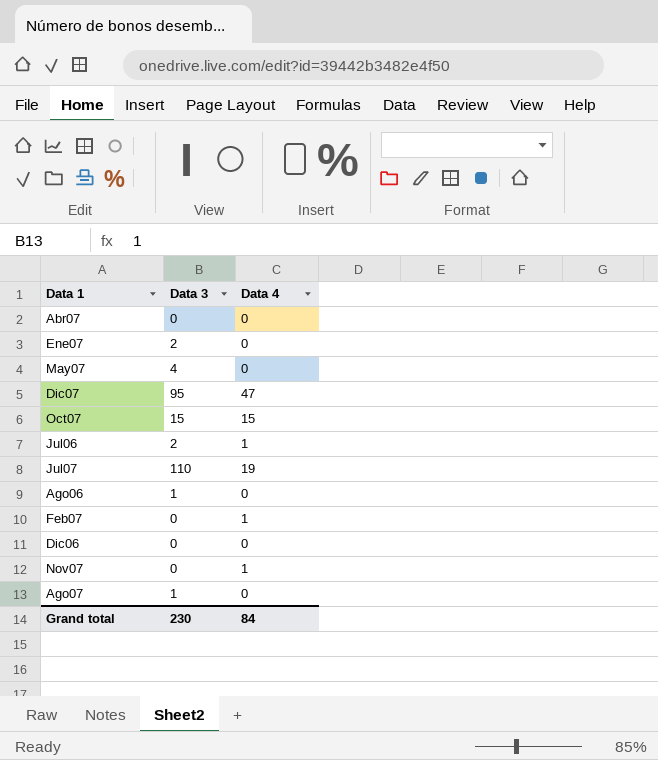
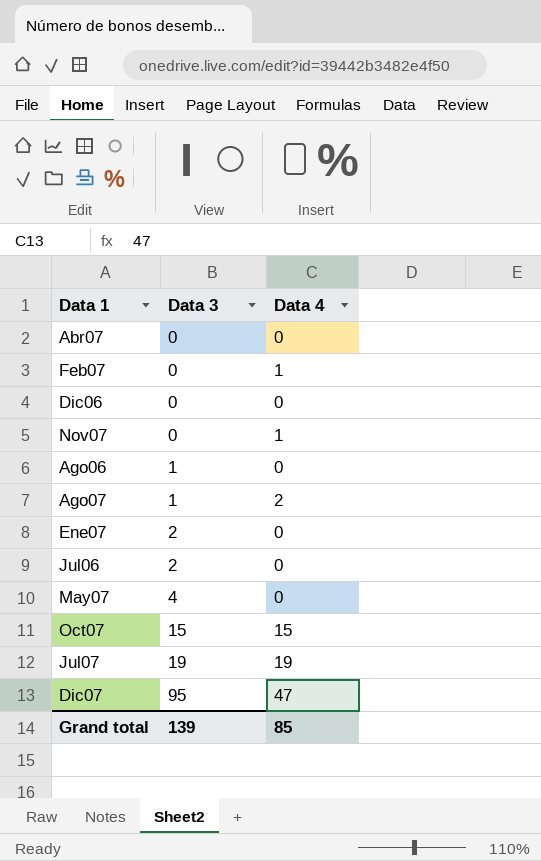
row order: none -> Data 3 ascending
Ago07 | Data 4: 0 -> 2
Jul06 | Data 4: 1 -> 0
Jul07 | Data 3: 110 -> 19
Grand total | Data 3: 230 -> 139
Grand total | Data 4: 84 -> 85

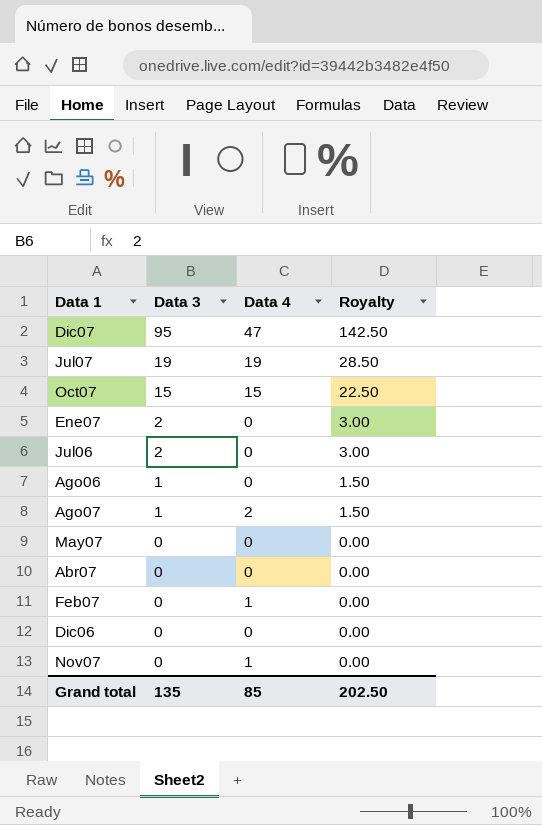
row order: Data 3 ascending -> Data 3 descending
column Royalty | formula: none -> [Data 3] * 1.5
May07 | Data 3: 4 -> 0
Grand total | Data 3: 139 -> 135

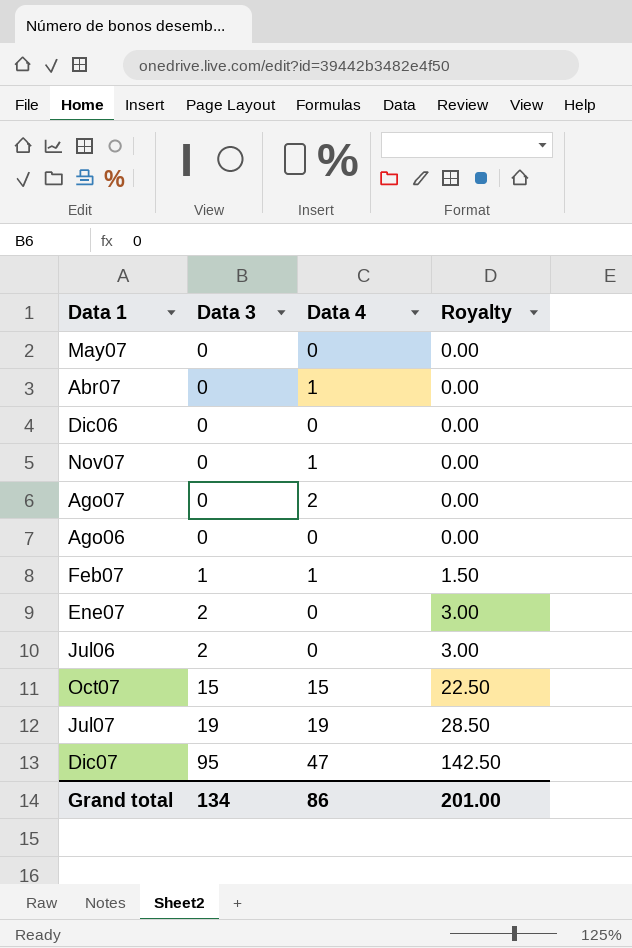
row order: Data 3 descending -> Data 3 ascending
Abr07 | Data 4: 0 -> 1
Ago07 | Data 3: 1 -> 0
Ago07 | Royalty: 1.50 -> 0.00
Ago06 | Data 3: 1 -> 0
Ago06 | Royalty: 1.50 -> 0.00
Feb07 | Data 3: 0 -> 1
Feb07 | Royalty: 0.00 -> 1.50
Grand total | Data 3: 135 -> 134
Grand total | Data 4: 85 -> 86
Grand total | Royalty: 202.50 -> 201.00

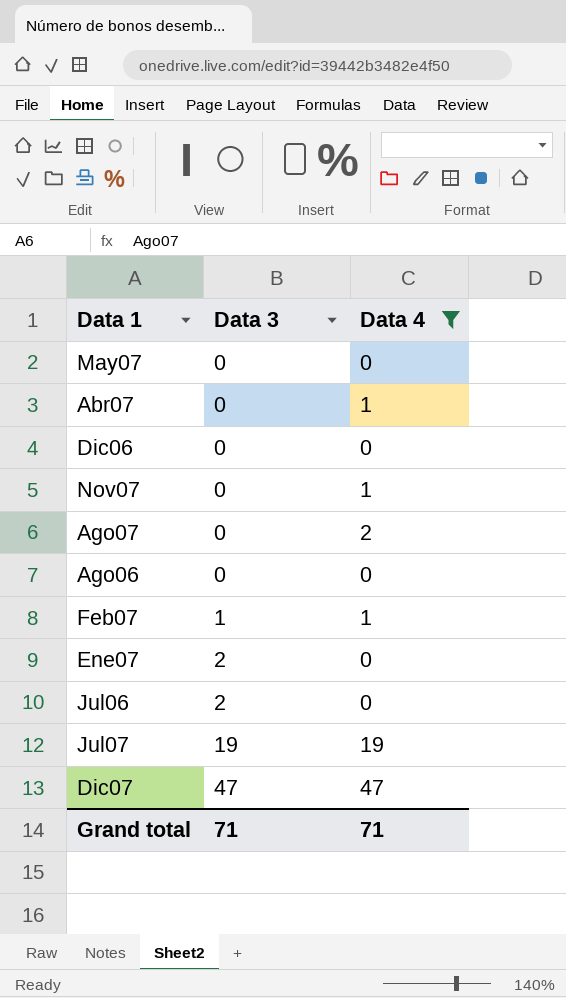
filter: none -> Data 4 != 15
column Royalty | formula: [Data 3] * 1.5 -> none
Dic07 | Data 3: 95 -> 47
Grand total | Data 3: 134 -> 71
Grand total | Data 4: 86 -> 71

